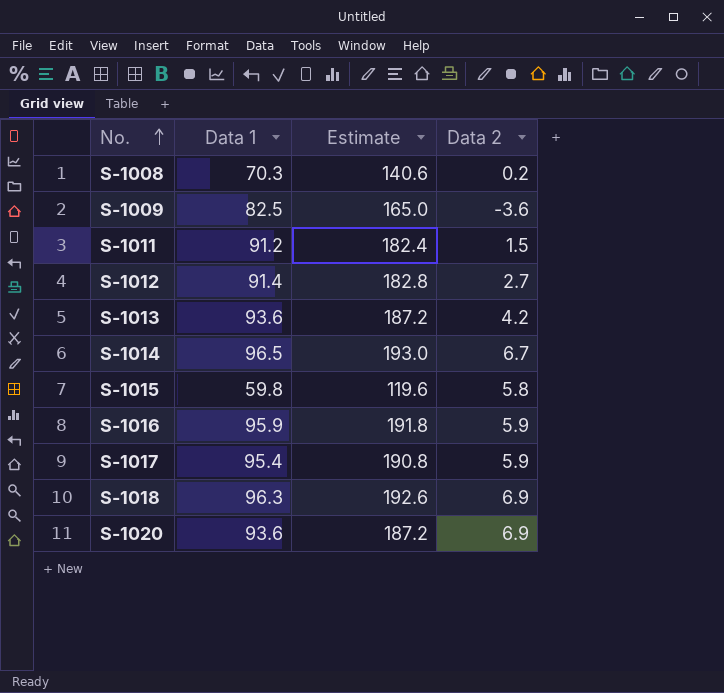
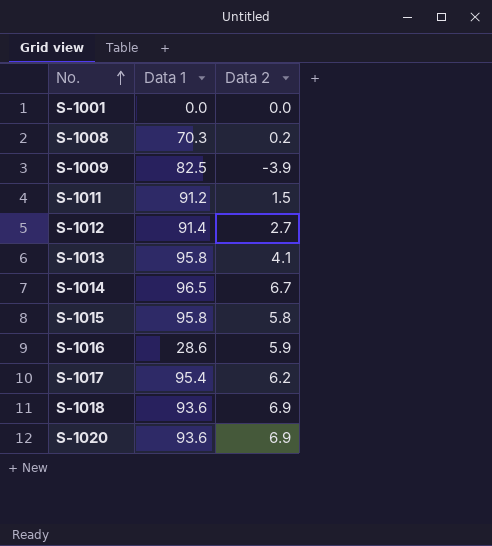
column Estimate | formula: [Data 1] * 2 -> none
row S-1001: none -> 0.0 | 0.0
S-1009 | Data 2: -3.6 -> -3.9
S-1013 | Data 1: 93.6 -> 95.8
S-1013 | Data 2: 4.2 -> 4.1
S-1015 | Data 1: 59.8 -> 95.8
S-1016 | Data 1: 95.9 -> 28.6
S-1017 | Data 2: 5.9 -> 6.2
S-1018 | Data 1: 96.3 -> 93.6

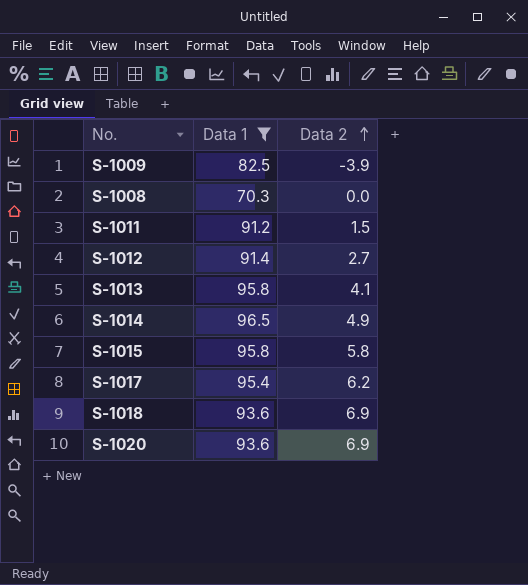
filter: none -> Data 1 >= 70.3
row order: No. ascending -> Data 2 ascending
S-1008 | Data 2: 0.2 -> 0.0
S-1014 | Data 2: 6.7 -> 4.9

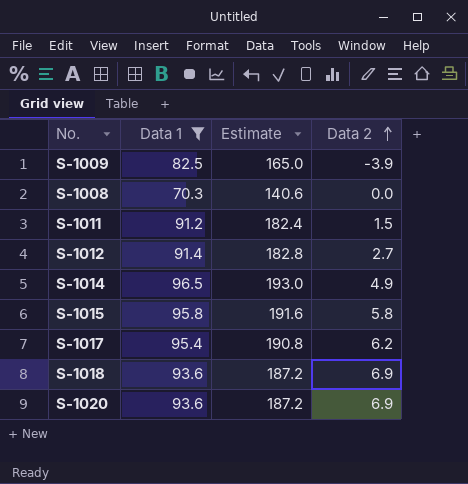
column Estimate | formula: none -> [Data 1] * 2
row S-1013: 95.8 | 4.1 -> none

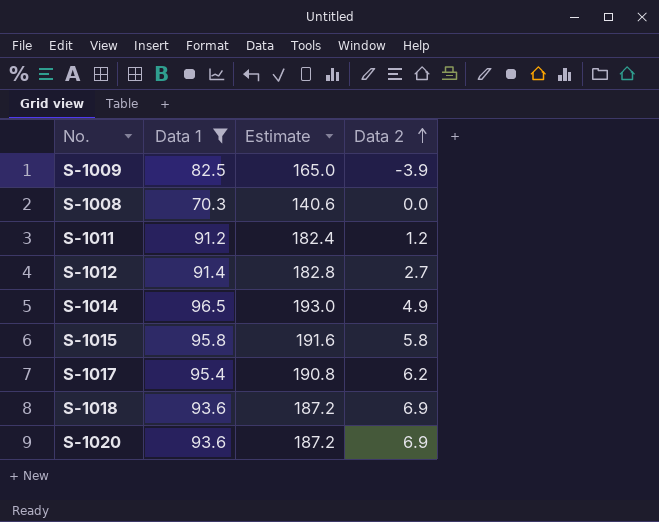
S-1011 | Data 2: 1.5 -> 1.2

